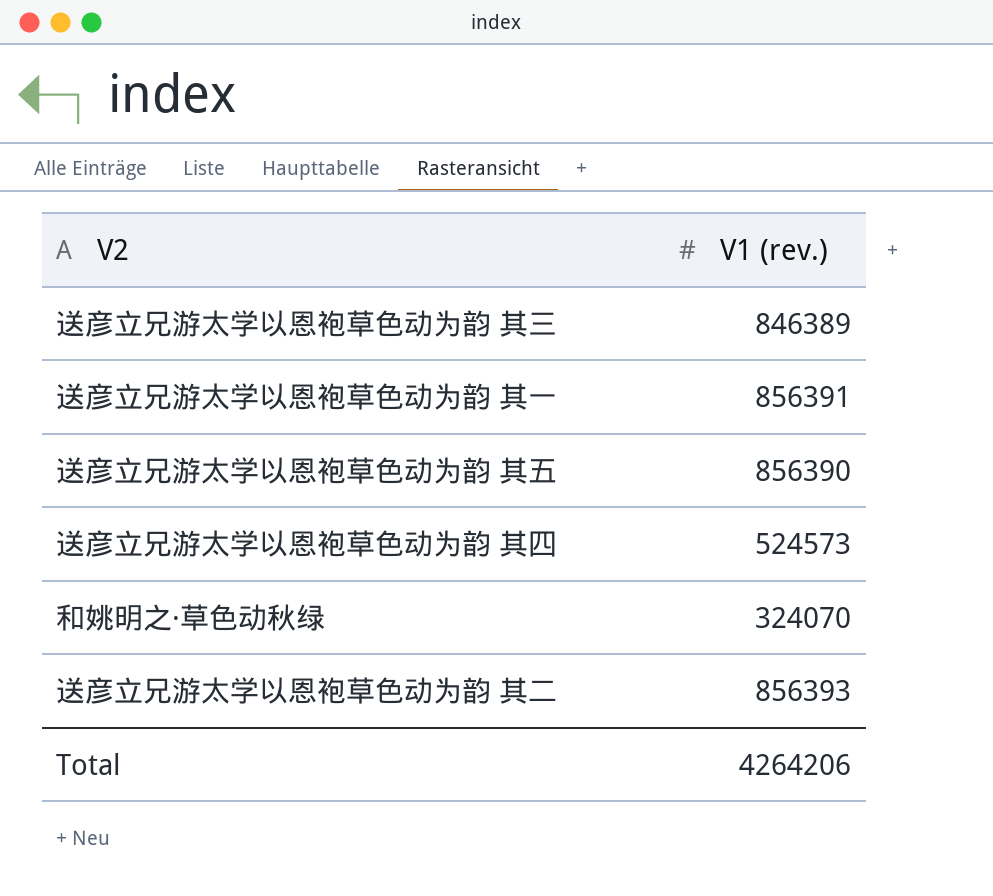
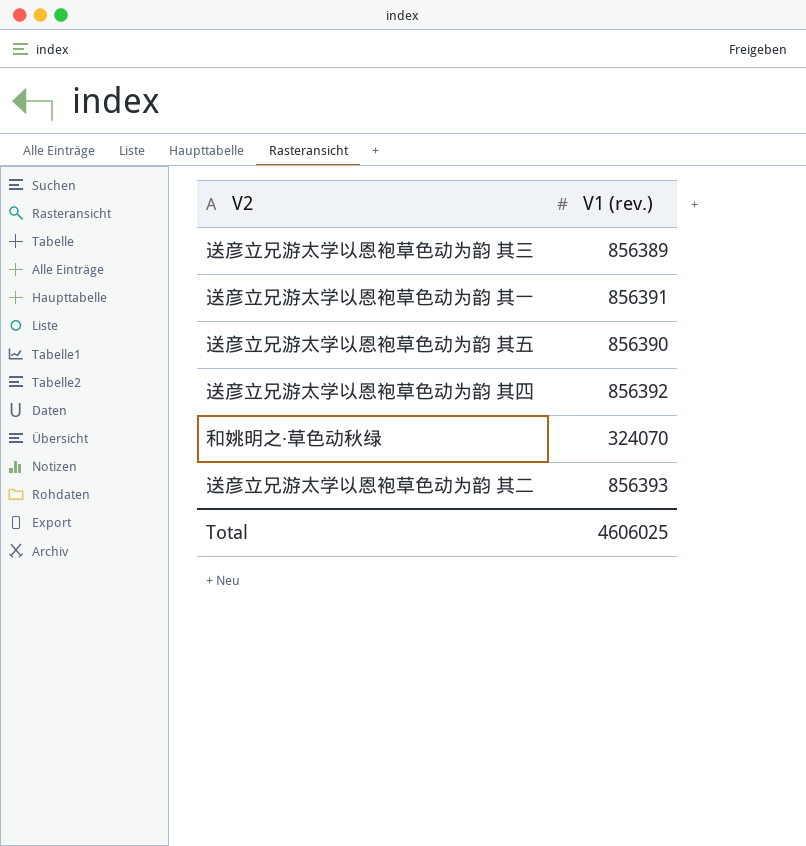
送彦立兄游太学以恩袍草色动为韵 其三 | V1 (rev.): 846389 -> 856389
送彦立兄游太学以恩袍草色动为韵 其四 | V1 (rev.): 524573 -> 856392
Total | V1 (rev.): 4264206 -> 4606025

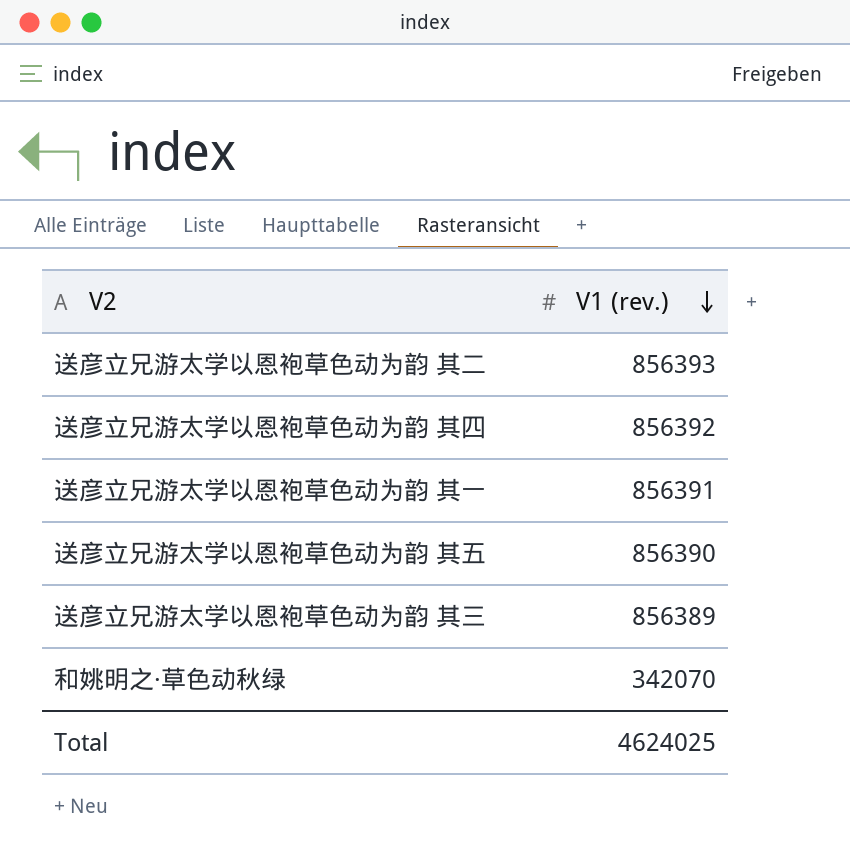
row order: none -> V1 (rev.) descending
和姚明之·草色动秋绿 | V1 (rev.): 324070 -> 342070
Total | V1 (rev.): 4606025 -> 4624025

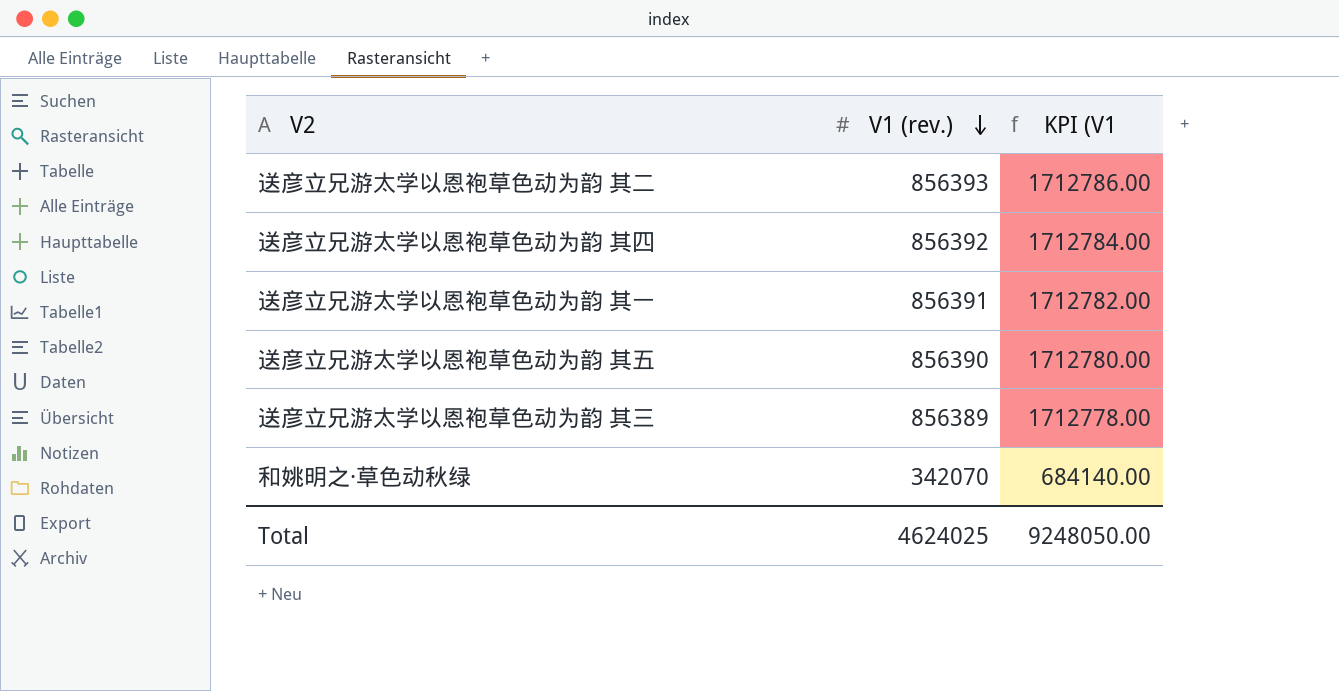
column KPI (V1 | formula: none -> [V1 (rev.)] * 2

